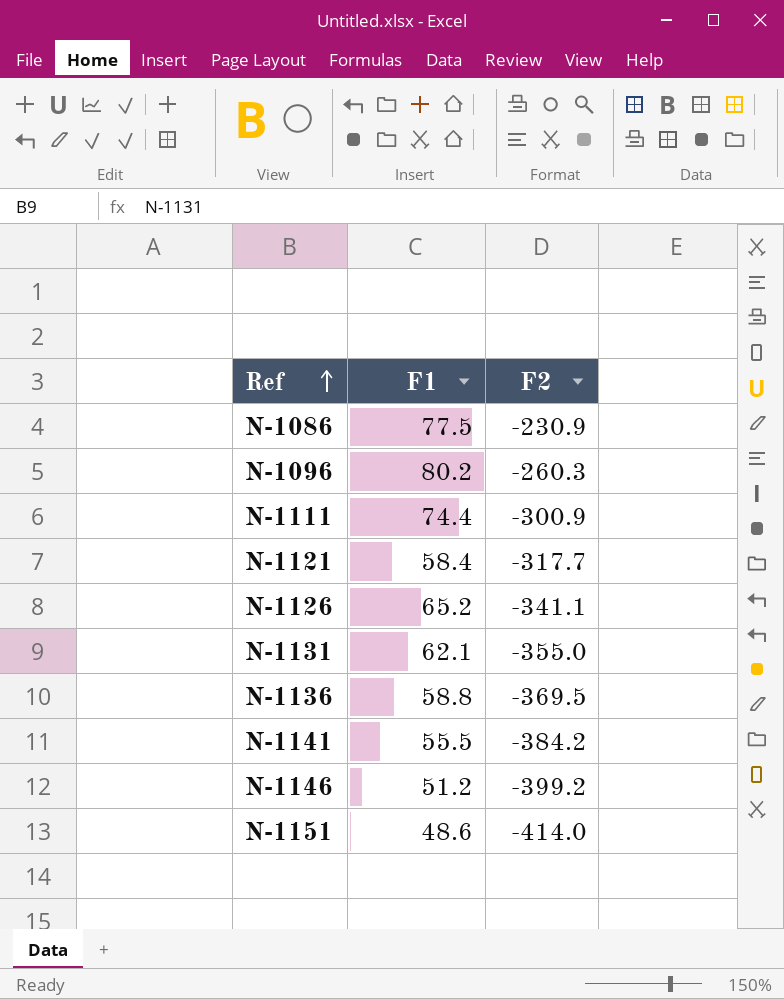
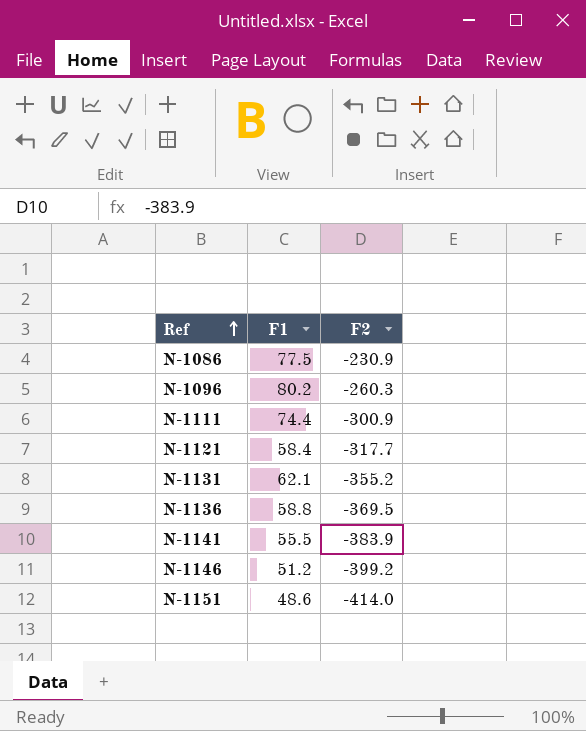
row N-1126: 65.2 | -341.1 -> none
N-1131 | F2: -355.0 -> -355.2
N-1141 | F2: -384.2 -> -383.9

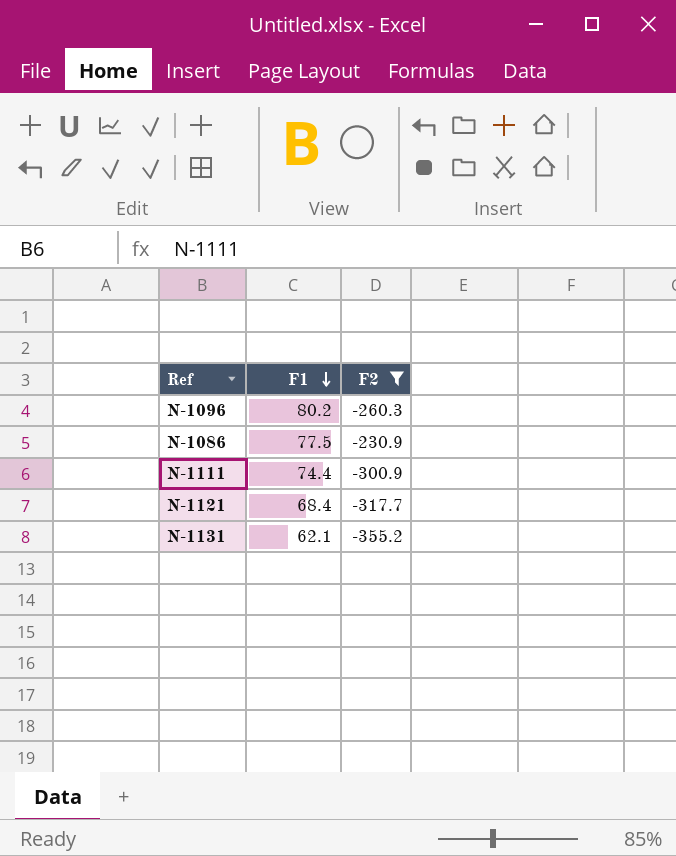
filter: none -> F2 >= -355.2
row order: Ref ascending -> F1 descending
N-1121 | F1: 58.4 -> 68.4

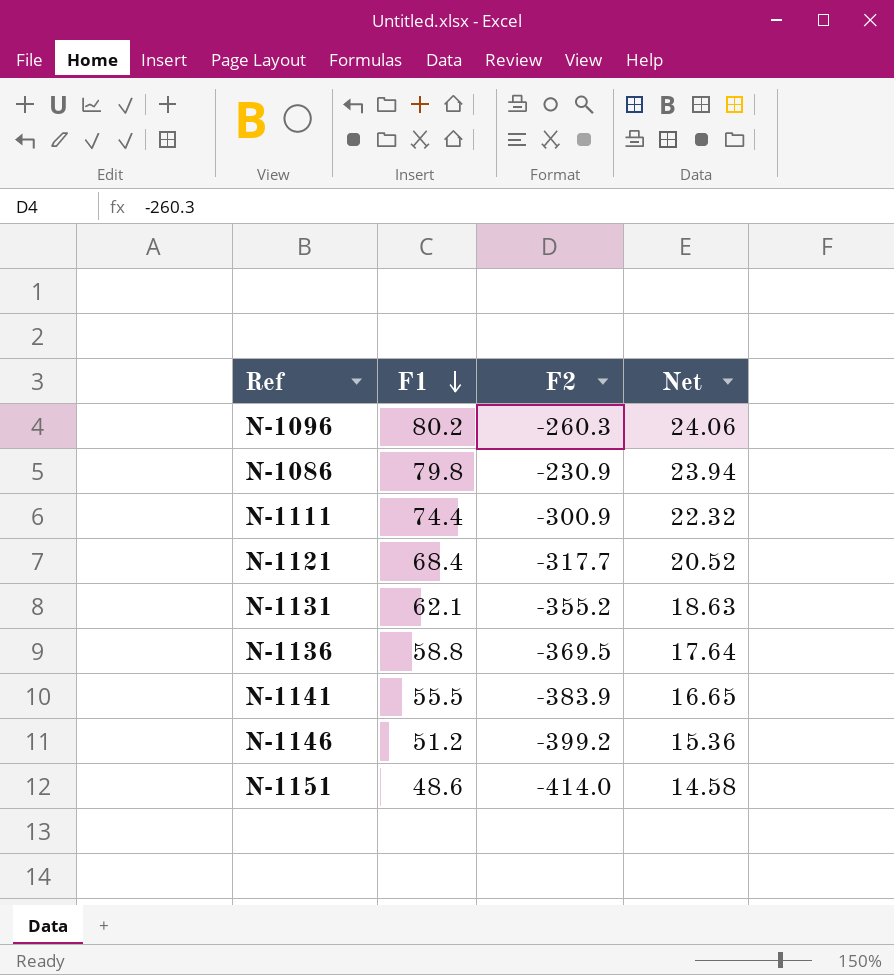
filter: F2 >= -355.2 -> none
column Net | formula: none -> [F1] * 0.3
N-1086 | F1: 77.5 -> 79.8

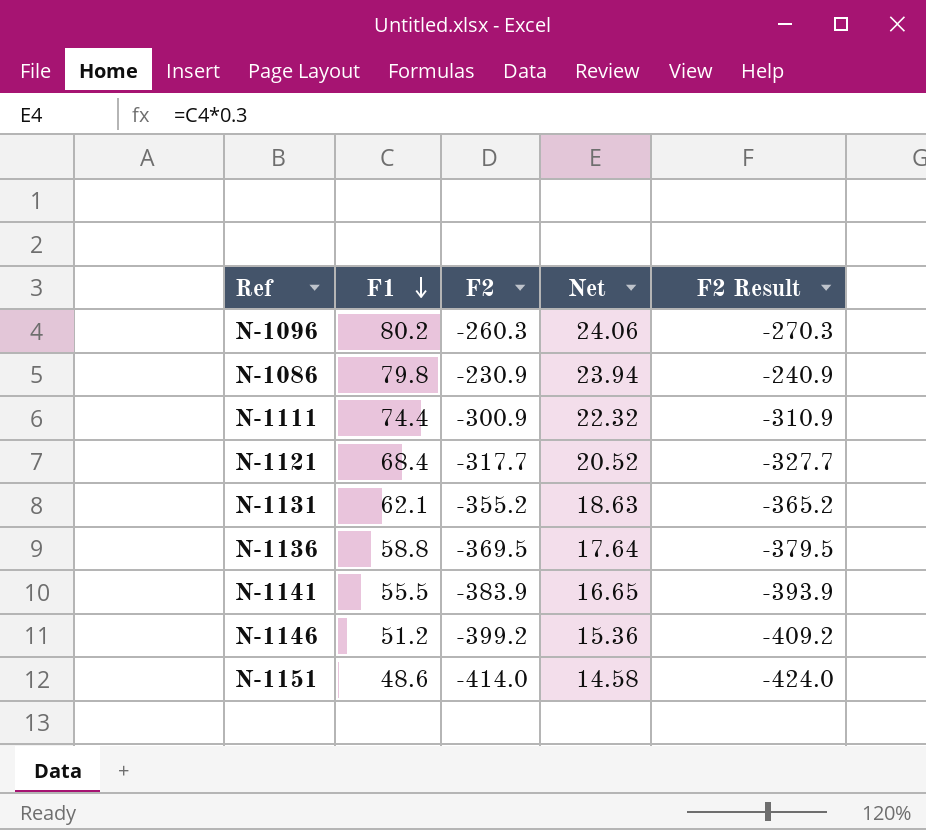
column F2 Result | formula: none -> [F2] - 10

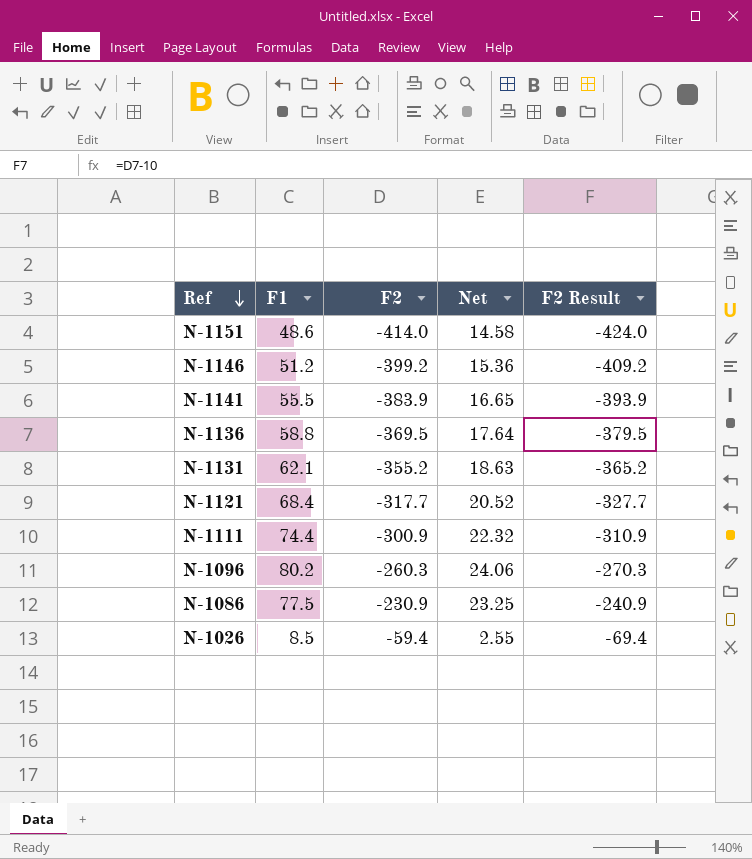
row order: F1 descending -> Ref descending
N-1086 | F1: 79.8 -> 77.5
N-1086 | Net: 23.94 -> 23.25
row N-1026: none -> 8.5 | -59.4 | 2.55 | -69.4

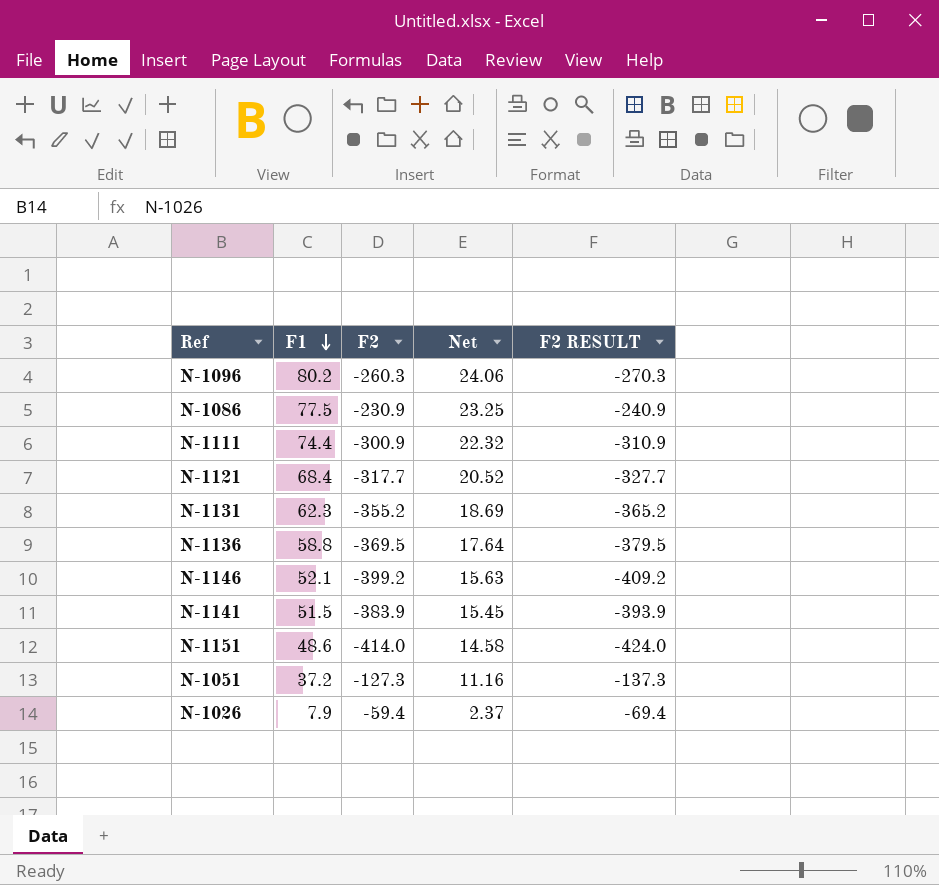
row order: Ref descending -> F1 descending
column name: F2 Result -> F2 RESULT
N-1131 | F1: 62.1 -> 62.3
N-1131 | Net: 18.63 -> 18.69
N-1146 | F1: 51.2 -> 52.1
N-1146 | Net: 15.36 -> 15.63
N-1141 | F1: 55.5 -> 51.5
N-1141 | Net: 16.65 -> 15.45
row N-1051: none -> 37.2 | -127.3 | 11.16 | -137.3
N-1026 | F1: 8.5 -> 7.9
N-1026 | Net: 2.55 -> 2.37

